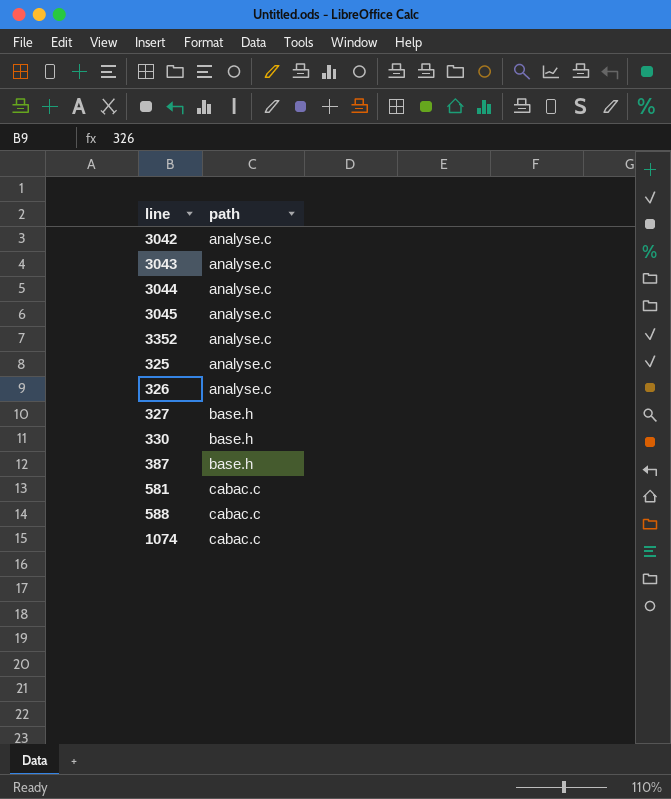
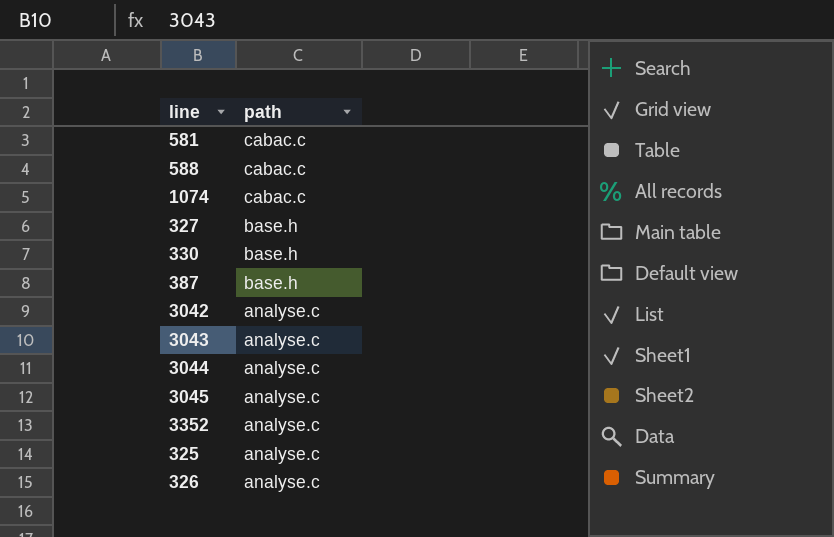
row order: path ascending -> path descending

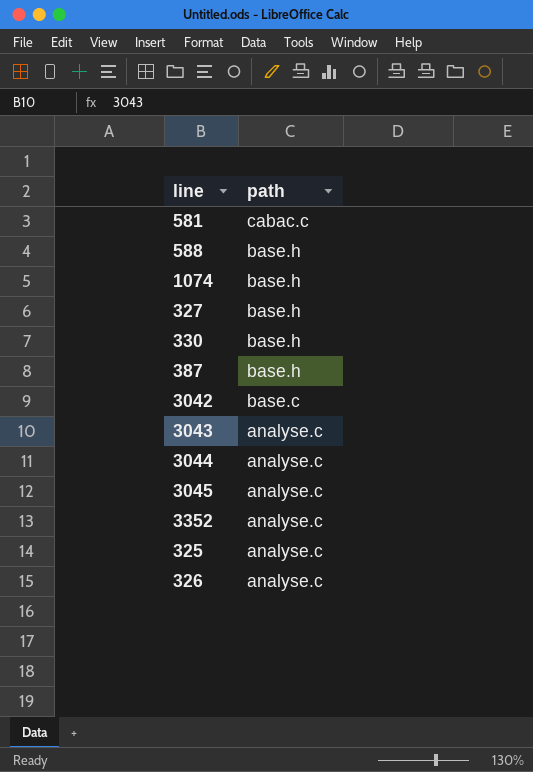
588 | path: cabac.c -> base.h
1074 | path: cabac.c -> base.h
3042 | path: analyse.c -> base.c

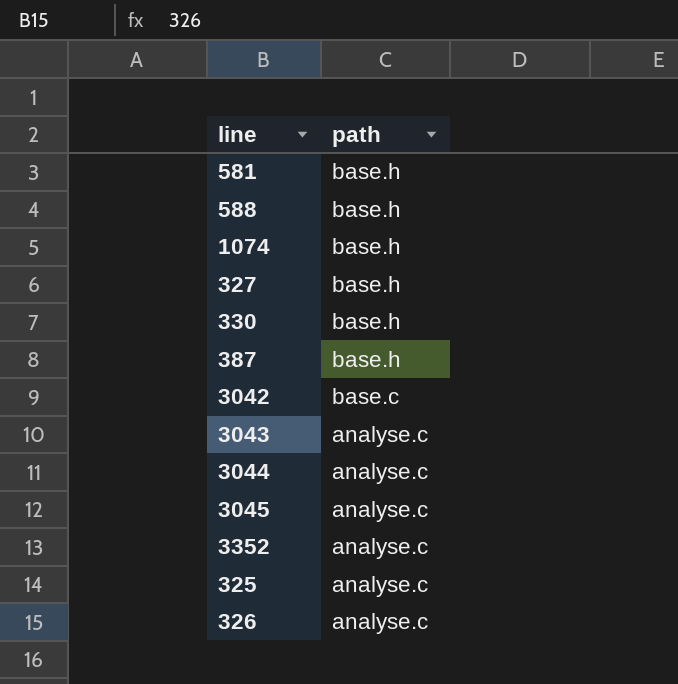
581 | path: cabac.c -> base.h

